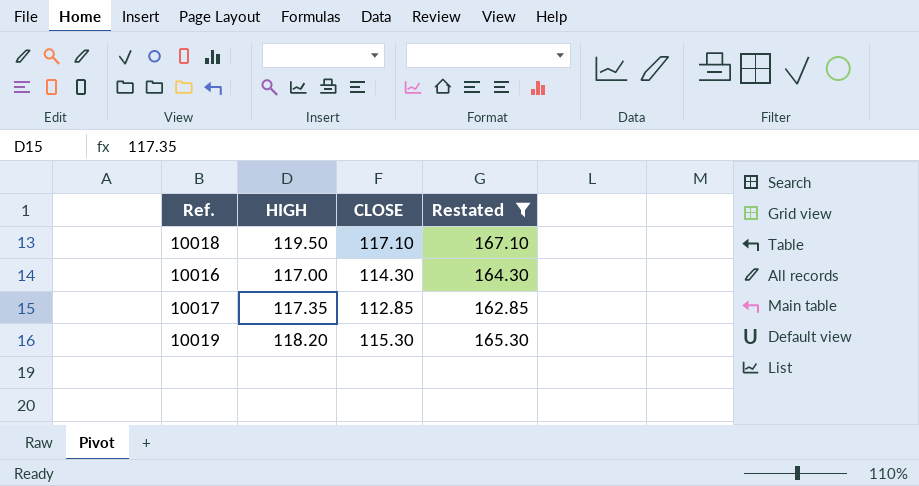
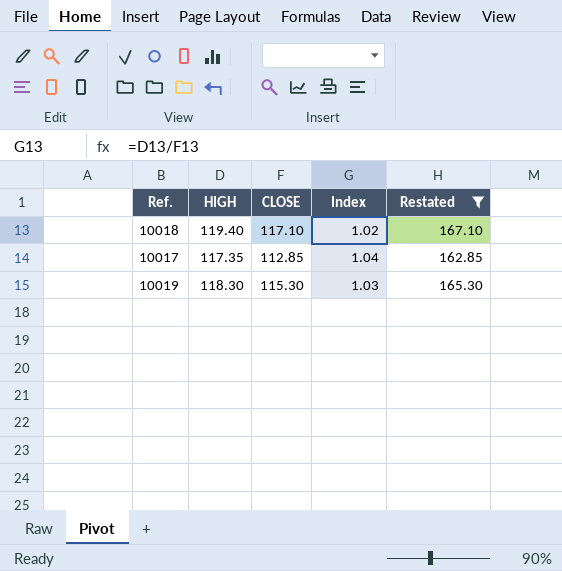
column Index | formula: none -> [HIGH] / [CLOSE]
row 10016: 117.00 | 114.30 | 164.30 -> none
10018 | HIGH: 119.50 -> 119.40
10019 | HIGH: 118.20 -> 118.30

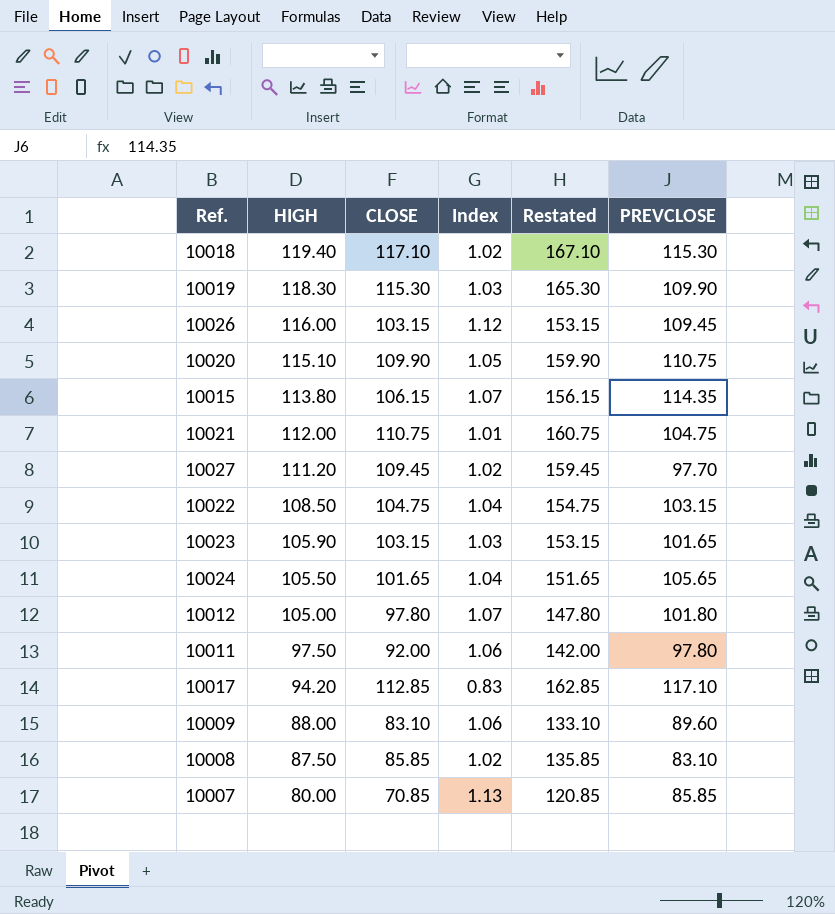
filter: Restated >= 162.85 -> none
row order: none -> HIGH descending
column PREVCLOSE | position: none -> 6
10017 | HIGH: 117.35 -> 94.20
10017 | Index: 1.04 -> 0.83

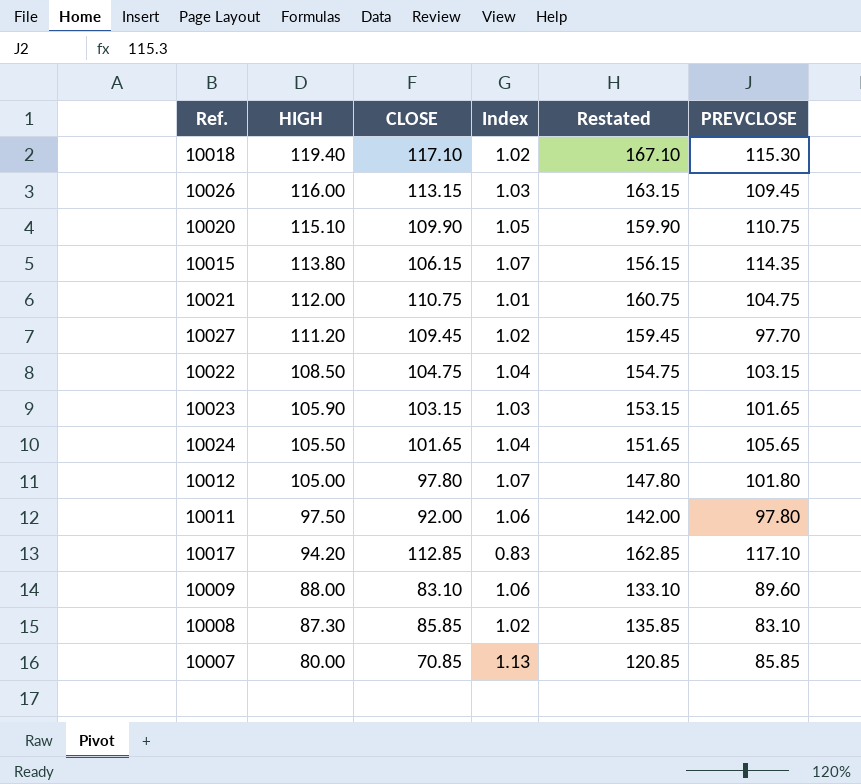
row 10019: 118.30 | 115.30 | 1.03 | 165.30 | 109.90 -> none
10026 | CLOSE: 103.15 -> 113.15
10026 | Index: 1.12 -> 1.03
10026 | Restated: 153.15 -> 163.15
10008 | HIGH: 87.50 -> 87.30

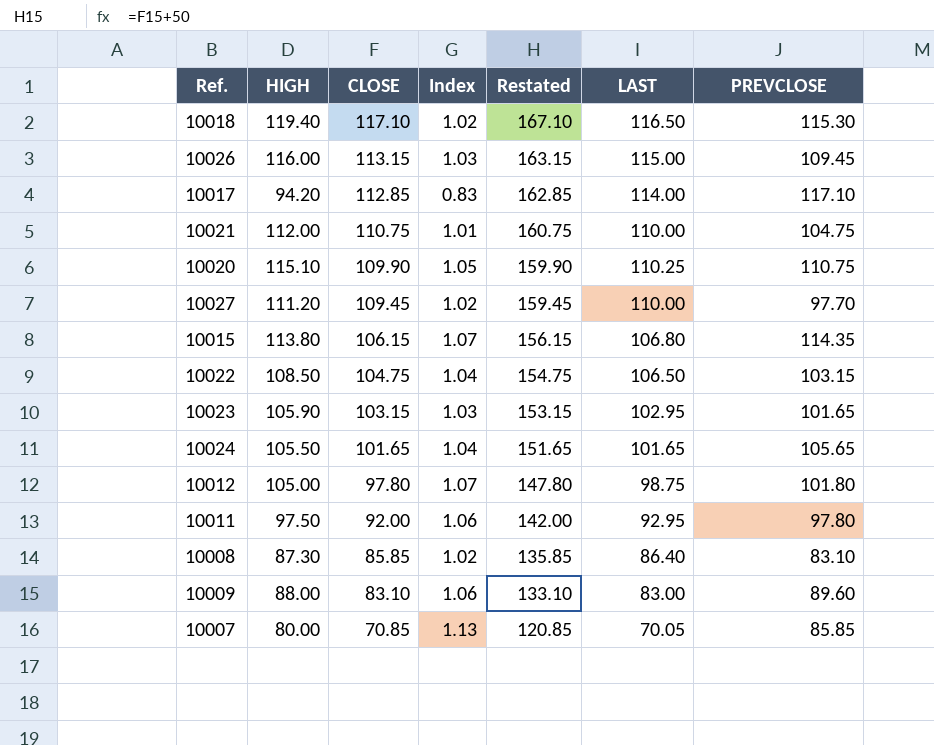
row order: HIGH descending -> CLOSE descending
column LAST | position: none -> 6

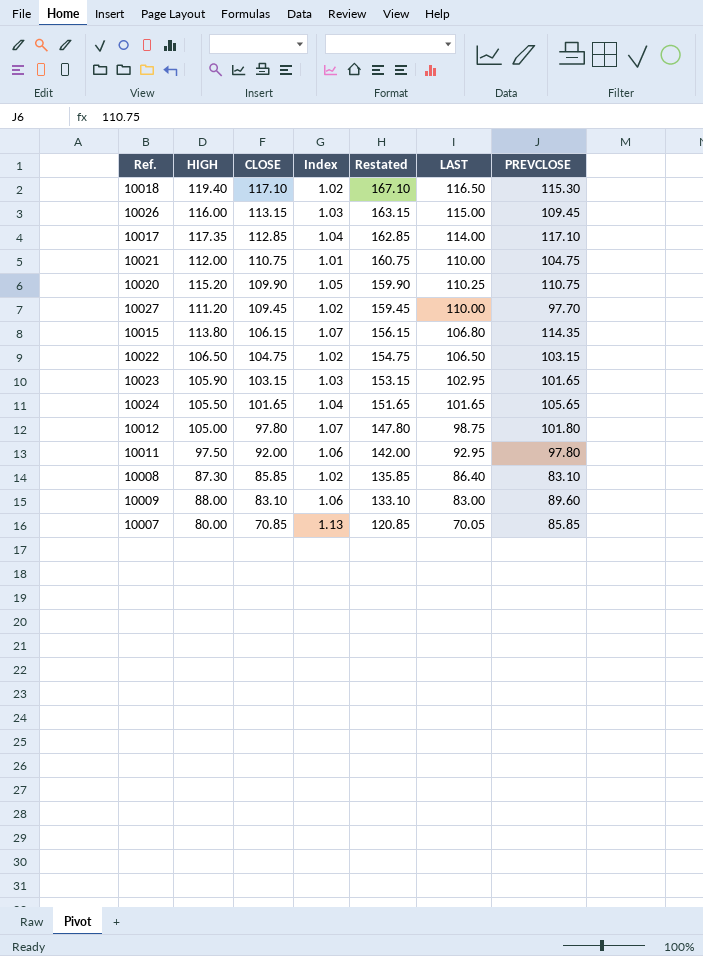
10017 | HIGH: 94.20 -> 117.35
10017 | Index: 0.83 -> 1.04
10020 | HIGH: 115.10 -> 115.20
10022 | HIGH: 108.50 -> 106.50
10022 | Index: 1.04 -> 1.02

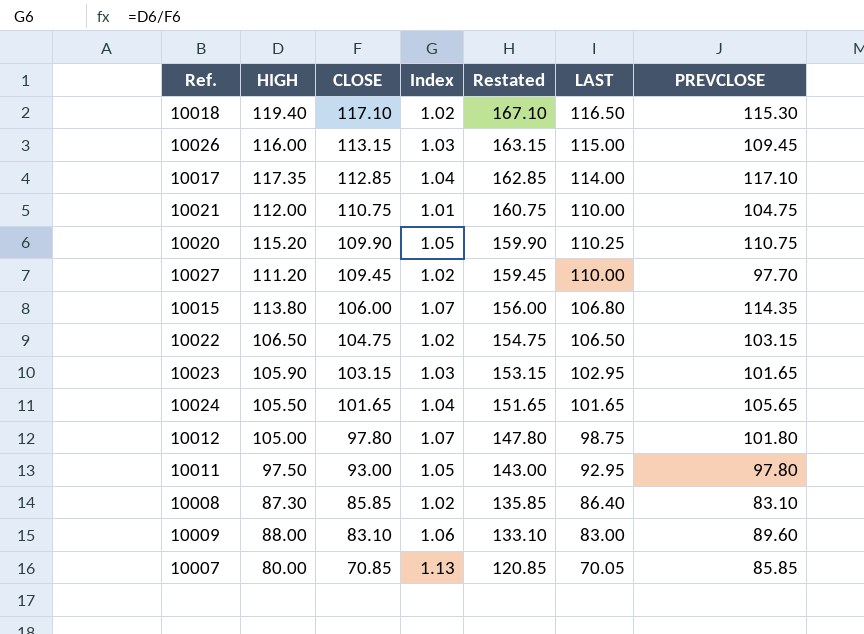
10015 | CLOSE: 106.15 -> 106.00
10015 | Restated: 156.15 -> 156.00
10011 | CLOSE: 92.00 -> 93.00
10011 | Index: 1.06 -> 1.05
10011 | Restated: 142.00 -> 143.00

